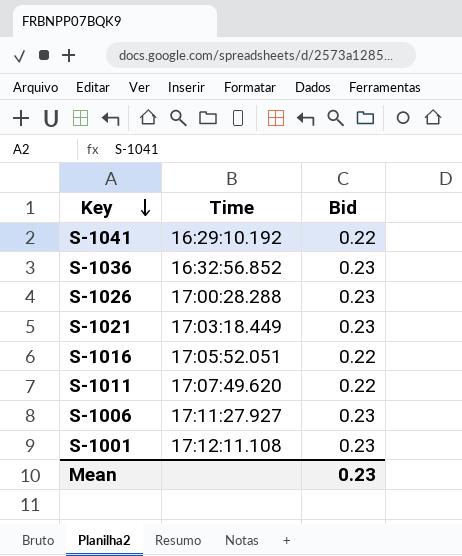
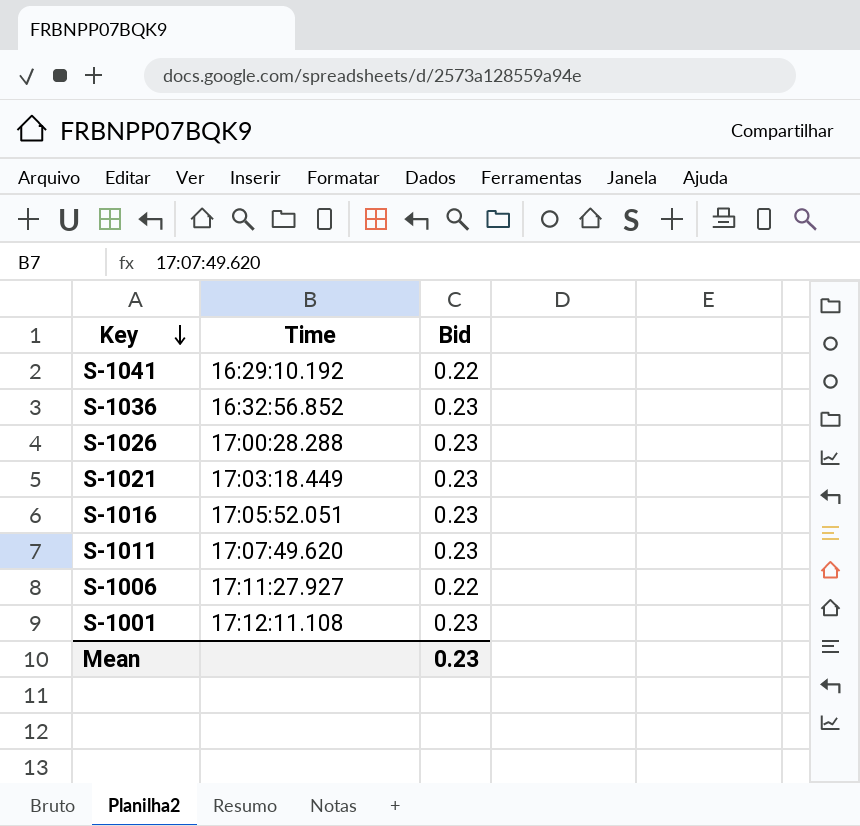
S-1016 | Bid: 0.22 -> 0.23
S-1011 | Bid: 0.22 -> 0.23
S-1006 | Bid: 0.23 -> 0.22

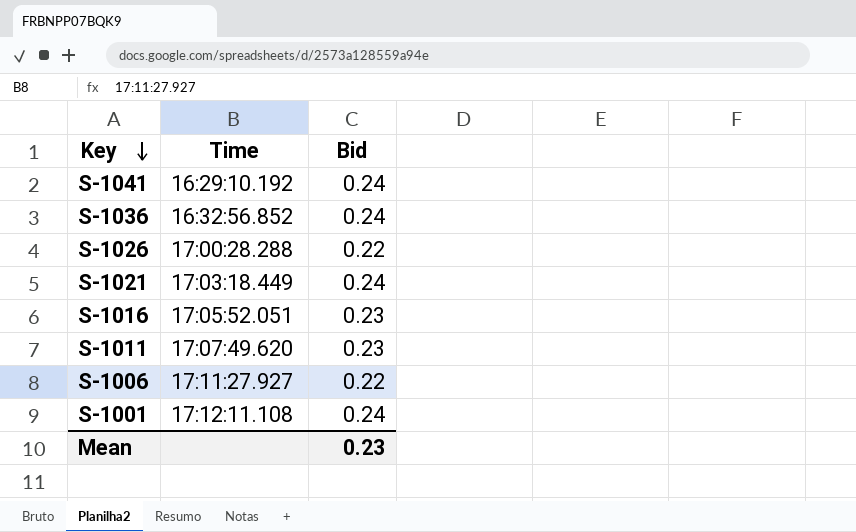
S-1041 | Bid: 0.22 -> 0.24
S-1036 | Bid: 0.23 -> 0.24
S-1026 | Bid: 0.23 -> 0.22
S-1021 | Bid: 0.23 -> 0.24
S-1001 | Bid: 0.23 -> 0.24

